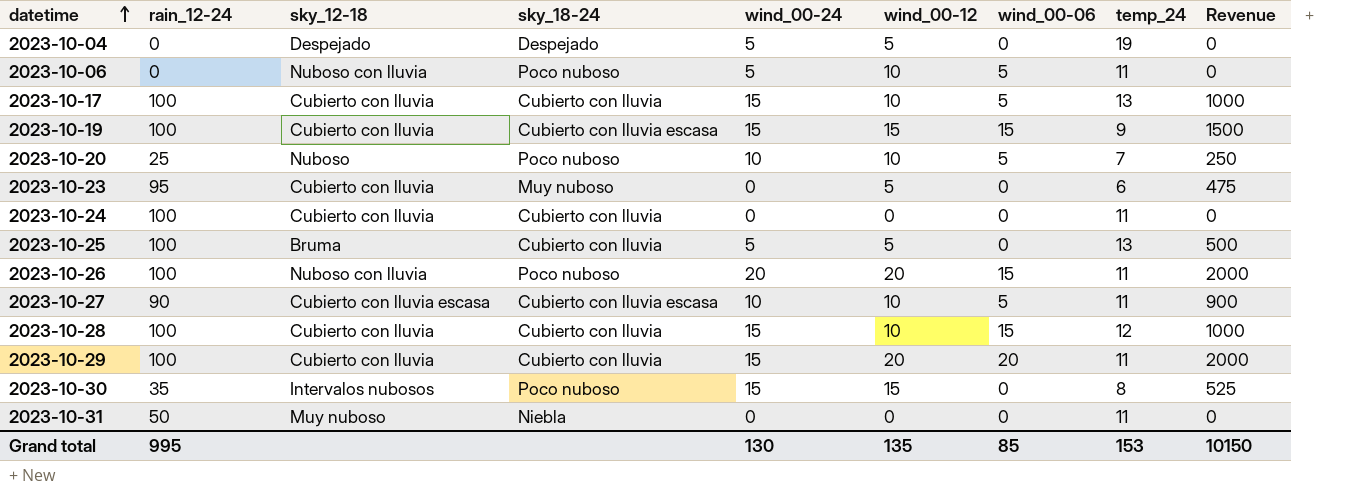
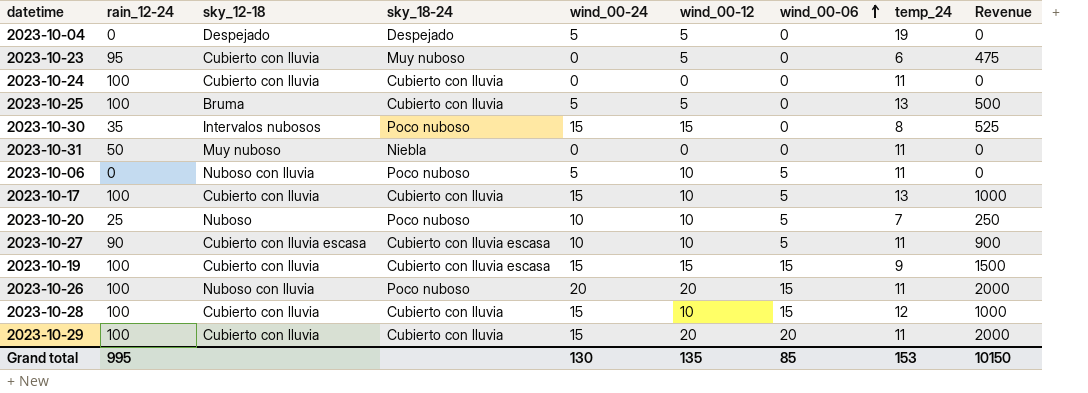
row order: datetime ascending -> wind_00-06 ascending

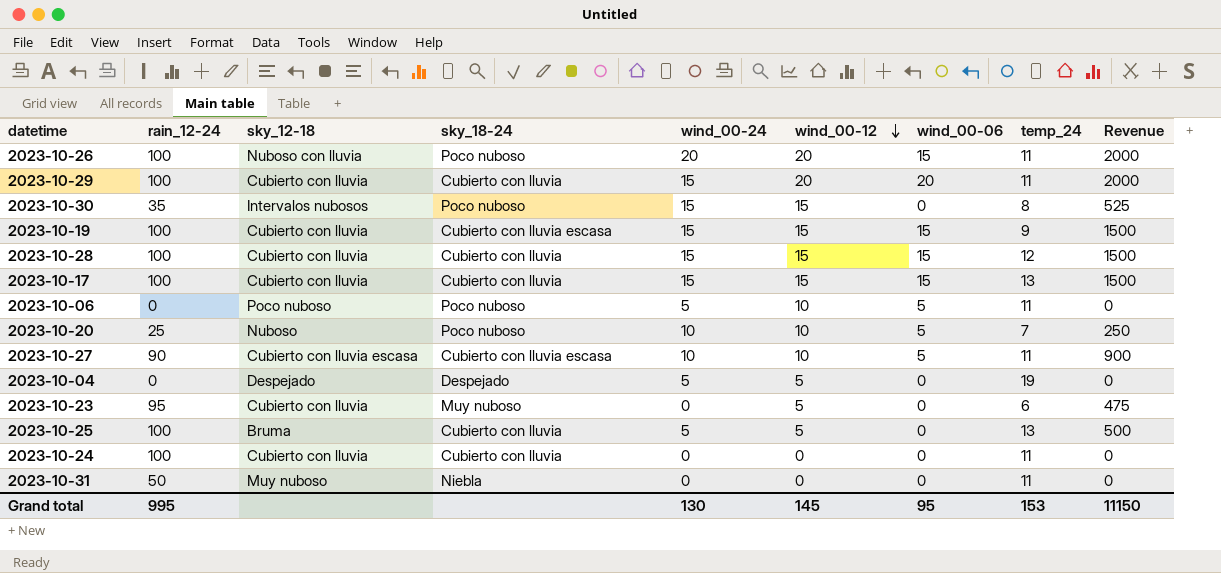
row order: wind_00-06 ascending -> wind_00-12 descending
2023-10-28 | wind_00-12: 10 -> 15
2023-10-28 | Revenue: 1000 -> 1500
2023-10-17 | wind_00-12: 10 -> 15
2023-10-17 | wind_00-06: 5 -> 15
2023-10-17 | Revenue: 1000 -> 1500
2023-10-06 | sky_12-18: Nuboso con lluvia -> Poco nuboso
Grand total | wind_00-12: 135 -> 145
Grand total | wind_00-06: 85 -> 95
Grand total | Revenue: 10150 -> 11150

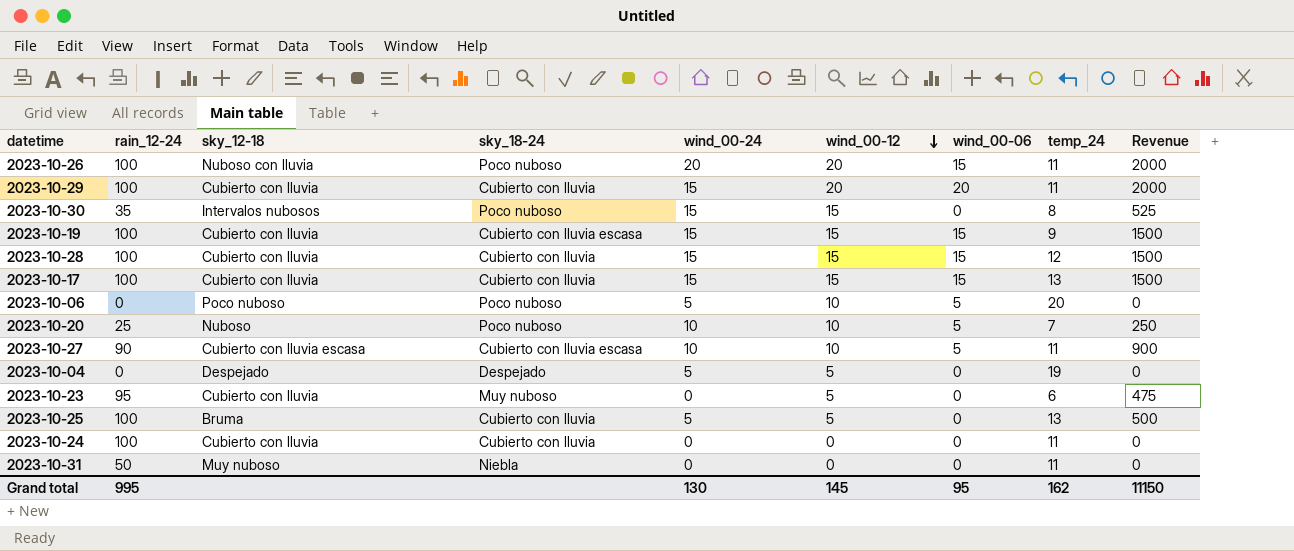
2023-10-06 | temp_24: 11 -> 20
Grand total | temp_24: 153 -> 162

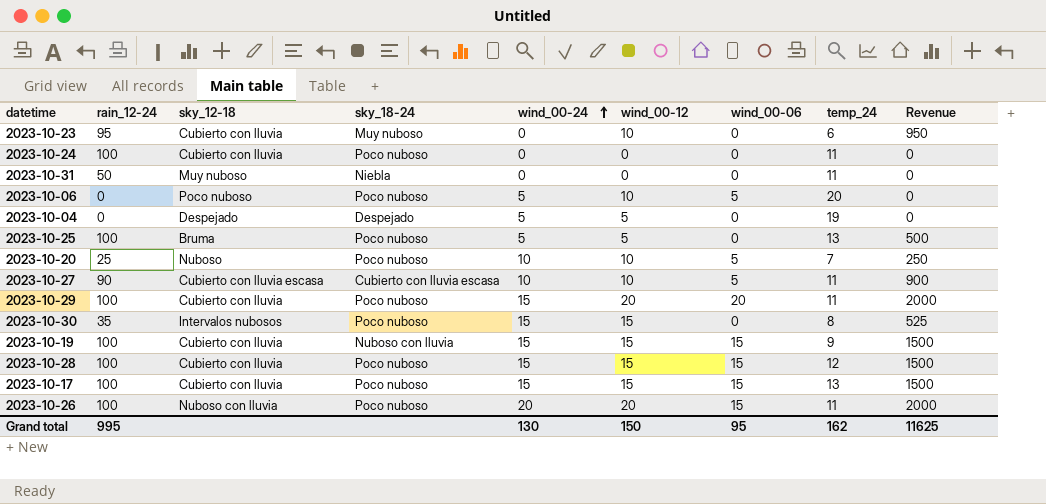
row order: wind_00-12 descending -> wind_00-24 ascending
2023-10-23 | wind_00-12: 5 -> 10
2023-10-23 | Revenue: 475 -> 950
2023-10-24 | sky_18-24: Cubierto con lluvia -> Poco nuboso
2023-10-25 | sky_18-24: Cubierto con lluvia -> Poco nuboso
2023-10-29 | sky_18-24: Cubierto con lluvia -> Poco nuboso
2023-10-19 | sky_18-24: Cubierto con lluvia escasa -> Nuboso con lluvia
2023-10-28 | sky_18-24: Cubierto con lluvia -> Poco nuboso
2023-10-17 | sky_18-24: Cubierto con lluvia -> Poco nuboso
Grand total | wind_00-12: 145 -> 150
Grand total | Revenue: 11150 -> 11625

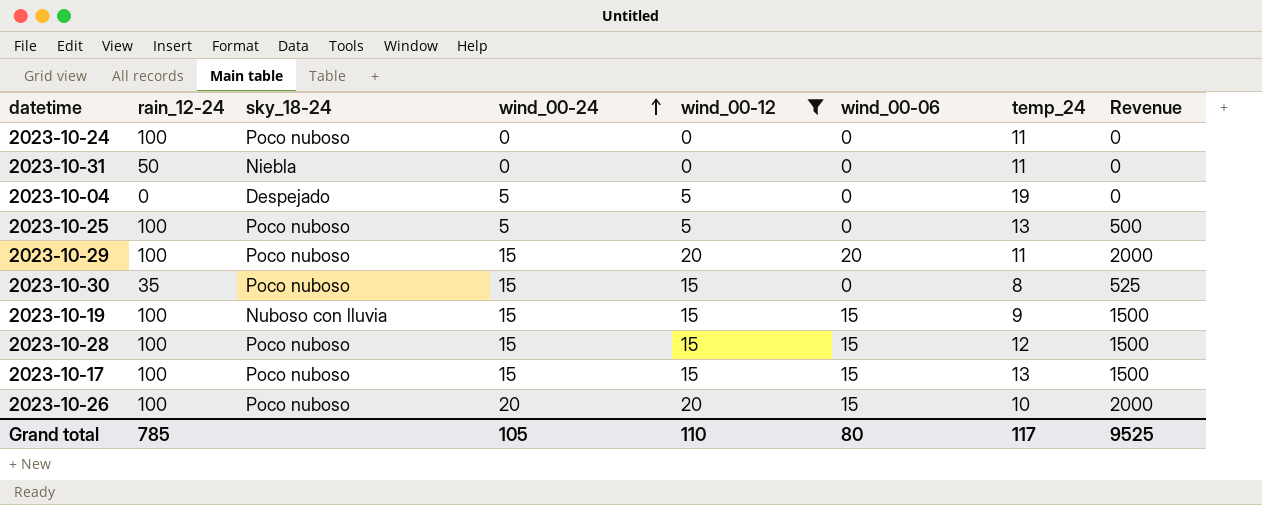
filter: none -> wind_00-12 != 10
column sky_12-18 | position: 3 -> none
2023-10-26 | temp_24: 11 -> 10
Grand total | rain_12-24: 995 -> 785
Grand total | wind_00-24: 130 -> 105
Grand total | wind_00-12: 150 -> 110
Grand total | wind_00-06: 95 -> 80
Grand total | temp_24: 162 -> 117
Grand total | Revenue: 11625 -> 9525

